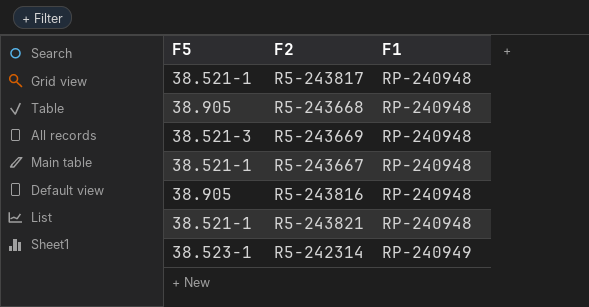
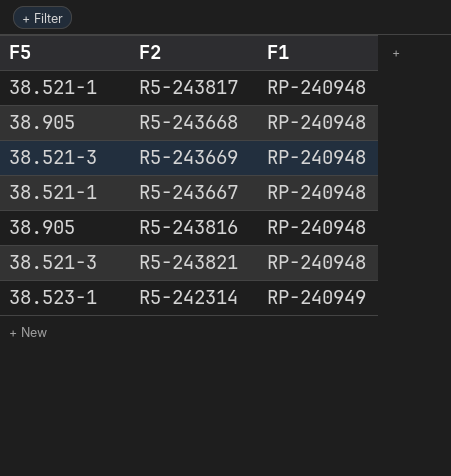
R5-243821 | F5: 38.521-1 -> 38.521-3

